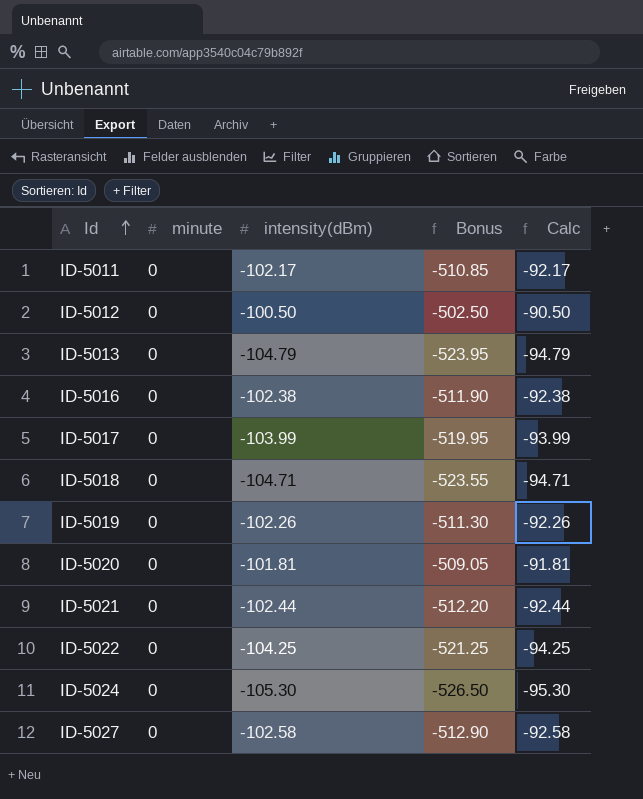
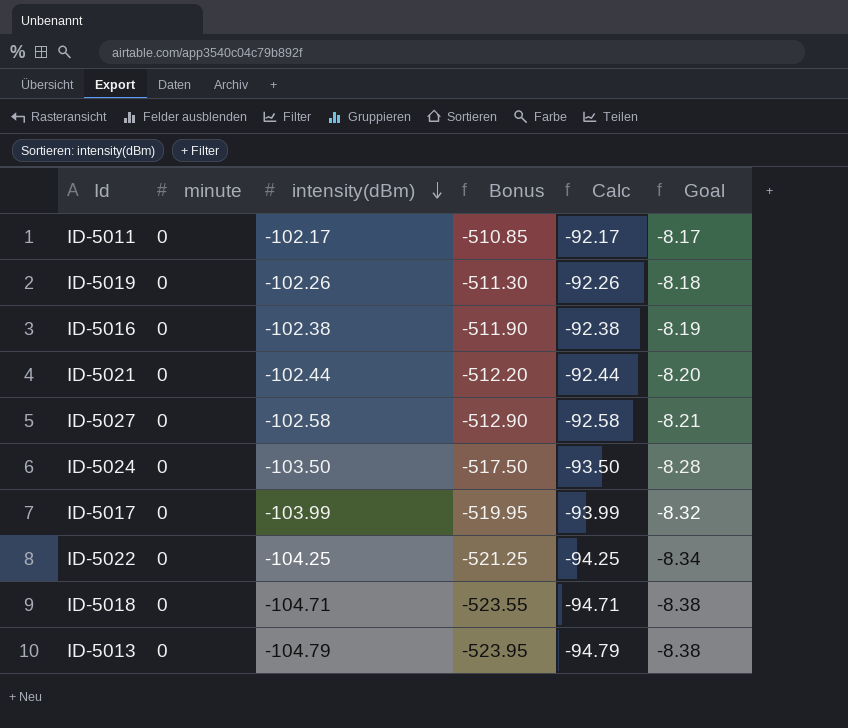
row order: Id ascending -> intensity(dBm) descending
column Goal | formula: none -> [intensity(dBm)] * 0.08
row ID-5012: 0 | -100.50 | -502.50 | -90.50 -> none
row ID-5020: 0 | -101.81 | -509.05 | -91.81 -> none
ID-5024 | intensity(dBm): -105.30 -> -103.50
ID-5024 | Bonus: -526.50 -> -517.50
ID-5024 | Calc: -95.30 -> -93.50

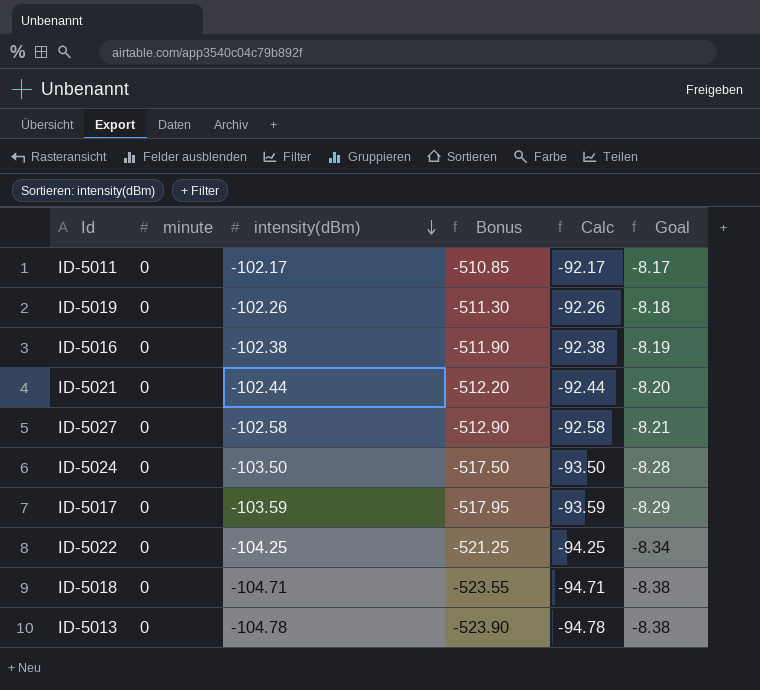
ID-5017 | intensity(dBm): -103.99 -> -103.59
ID-5017 | Bonus: -519.95 -> -517.95
ID-5017 | Calc: -93.99 -> -93.59
ID-5017 | Goal: -8.32 -> -8.29
ID-5013 | intensity(dBm): -104.79 -> -104.78
ID-5013 | Bonus: -523.95 -> -523.90
ID-5013 | Calc: -94.79 -> -94.78

